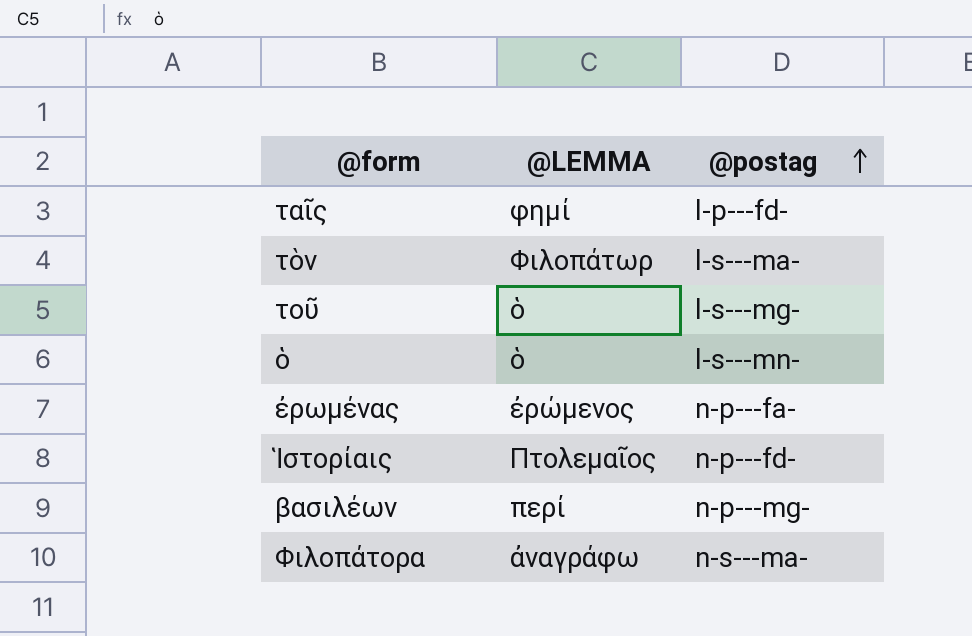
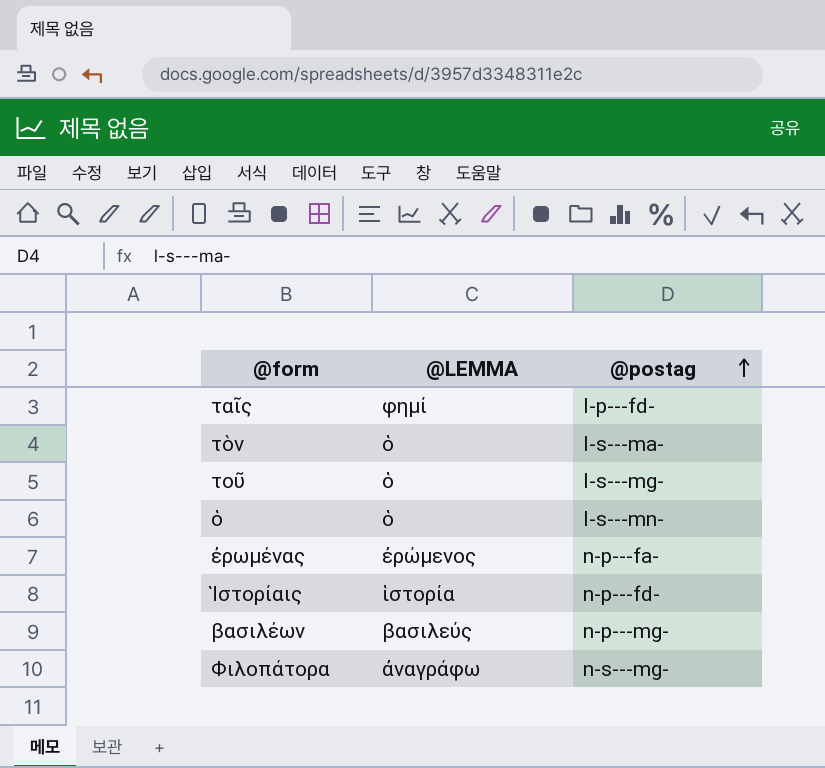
τὸν | @LEMMA: Φιλοπάτωρ -> ὁ
Ἱστορίαις | @LEMMA: Πτολεμαῖος -> ἱστορία
βασιλέων | @LEMMA: περί -> βασιλεύς
Φιλοπάτορα | @postag: n-s---ma- -> n-s---mg-

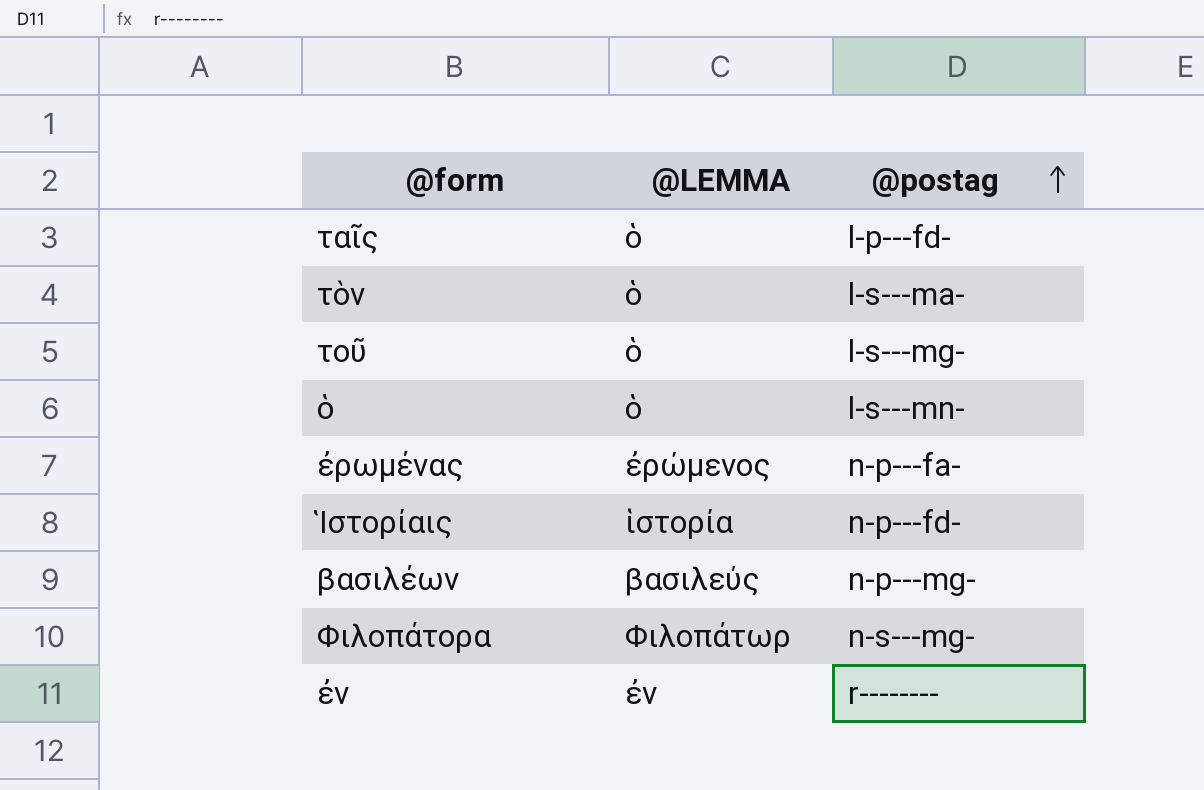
ταῖς | @LEMMA: φημί -> ὁ
Φιλοπάτορα | @LEMMA: ἀναγράφω -> Φιλοπάτωρ
row ἐν: none -> ἐν | r--------

